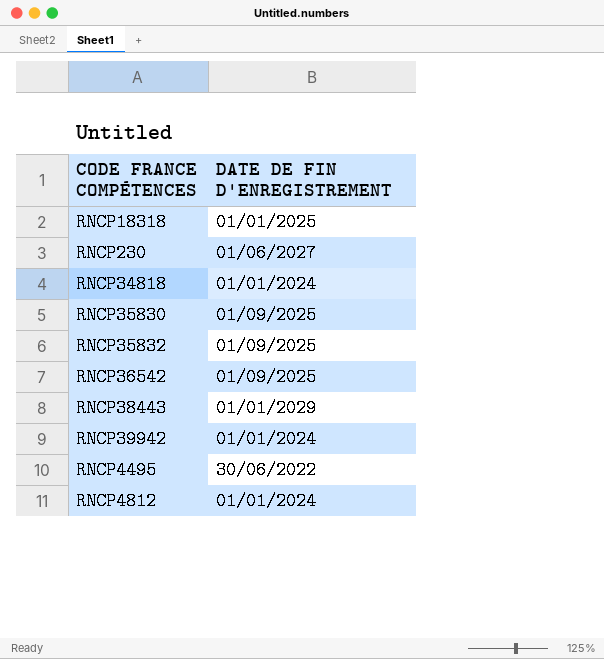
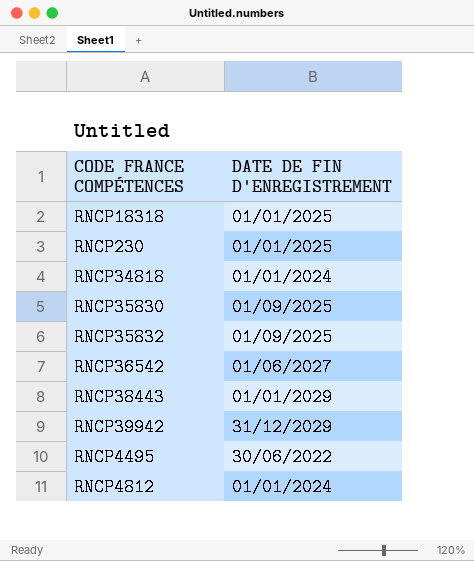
RNCP230 | DATE DE FIN D'ENREGISTREMENT: 01/06/2027 -> 01/01/2025
RNCP36542 | DATE DE FIN D'ENREGISTREMENT: 01/09/2025 -> 01/06/2027
RNCP39942 | DATE DE FIN D'ENREGISTREMENT: 01/01/2024 -> 31/12/2029

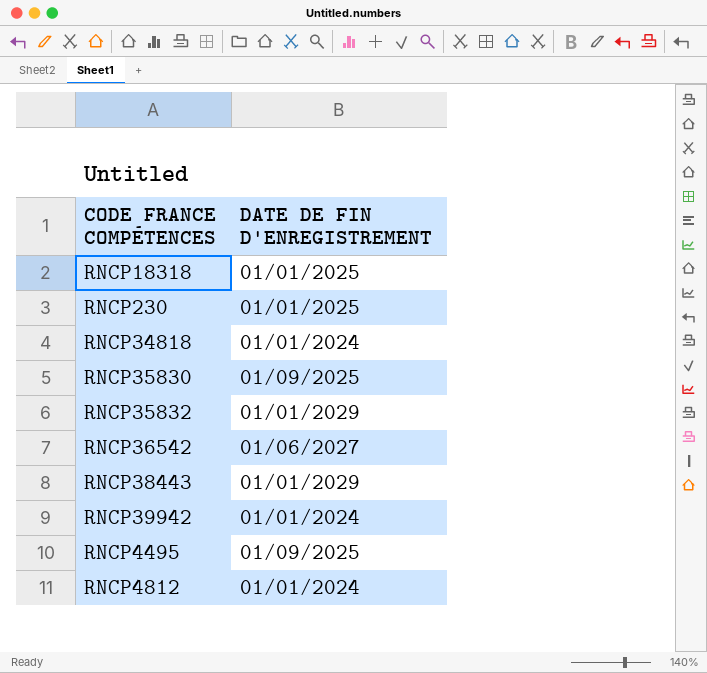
RNCP35832 | DATE DE FIN D'ENREGISTREMENT: 01/09/2025 -> 01/01/2029
RNCP39942 | DATE DE FIN D'ENREGISTREMENT: 31/12/2029 -> 01/01/2024
RNCP4495 | DATE DE FIN D'ENREGISTREMENT: 30/06/2022 -> 01/09/2025

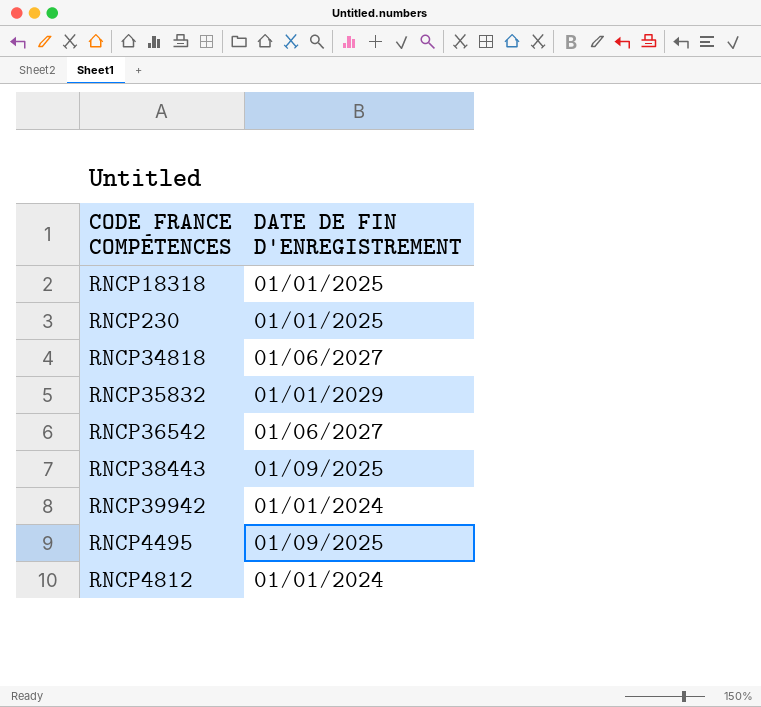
row RNCP35830: 01/09/2025 -> none
RNCP34818 | DATE DE FIN D'ENREGISTREMENT: 01/01/2024 -> 01/06/2027
RNCP38443 | DATE DE FIN D'ENREGISTREMENT: 01/01/2029 -> 01/09/2025

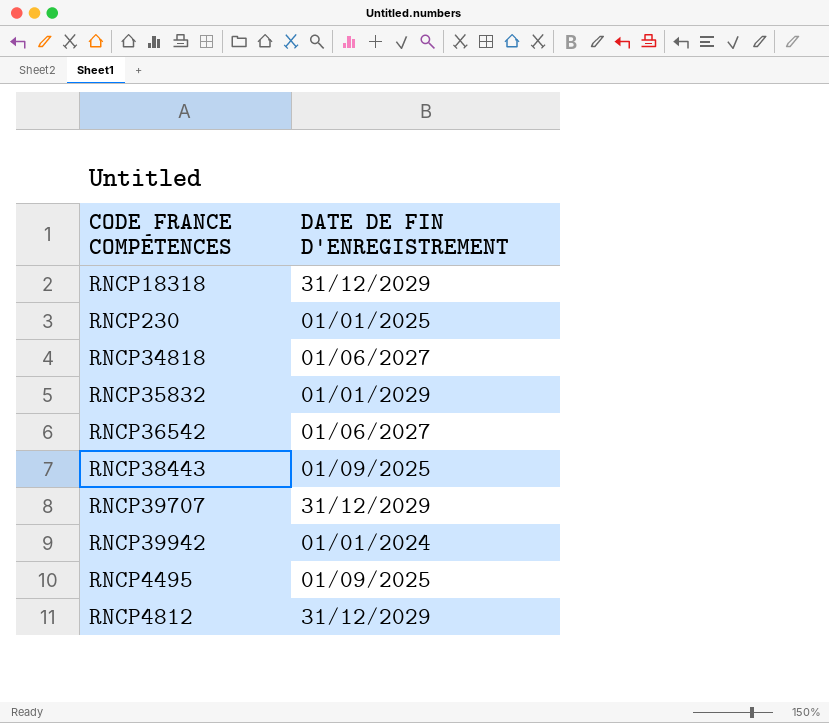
RNCP18318 | DATE DE FIN D'ENREGISTREMENT: 01/01/2025 -> 31/12/2029
row RNCP39707: none -> 31/12/2029
RNCP4812 | DATE DE FIN D'ENREGISTREMENT: 01/01/2024 -> 31/12/2029

